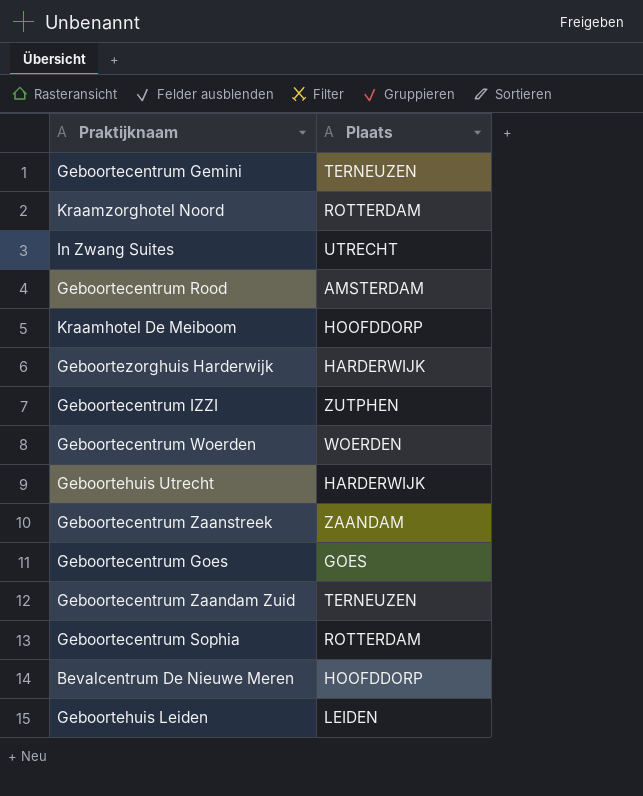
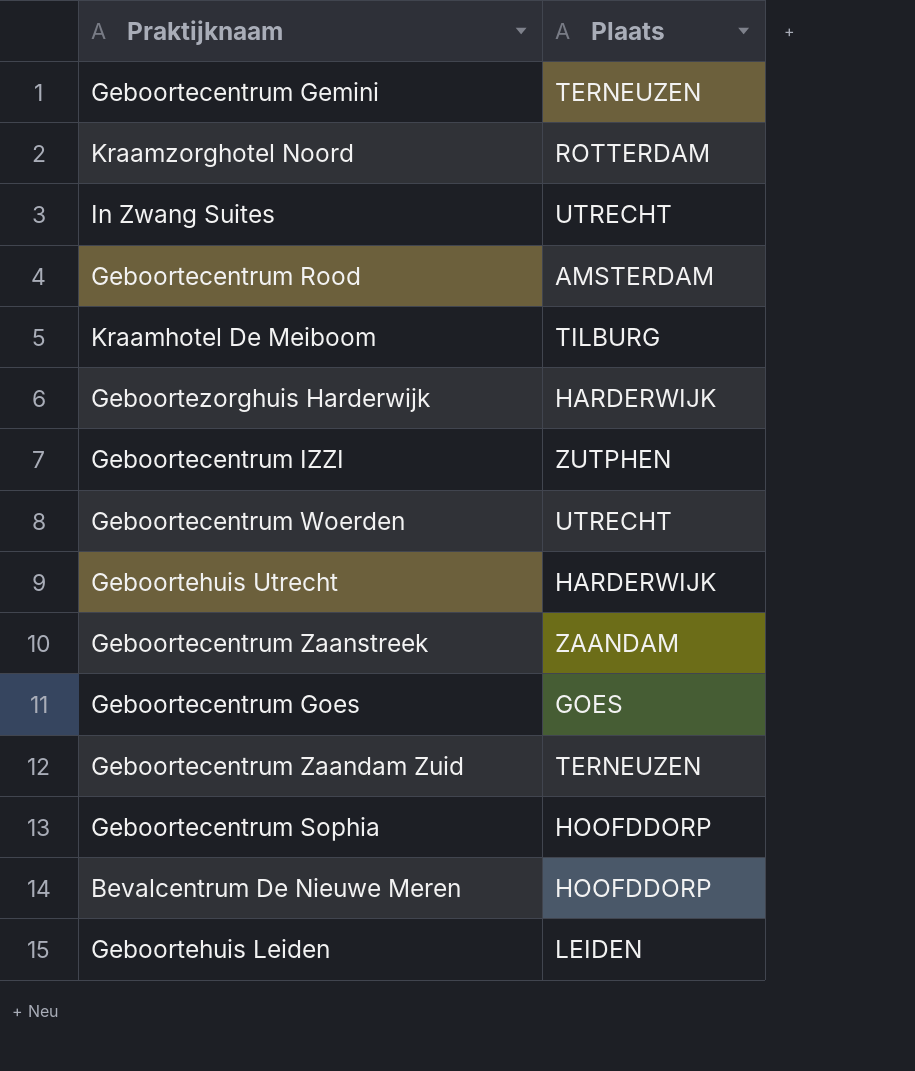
Kraamhotel De Meiboom | Plaats: HOOFDDORP -> TILBURG
Geboortecentrum Woerden | Plaats: WOERDEN -> UTRECHT
Geboortecentrum Sophia | Plaats: ROTTERDAM -> HOOFDDORP

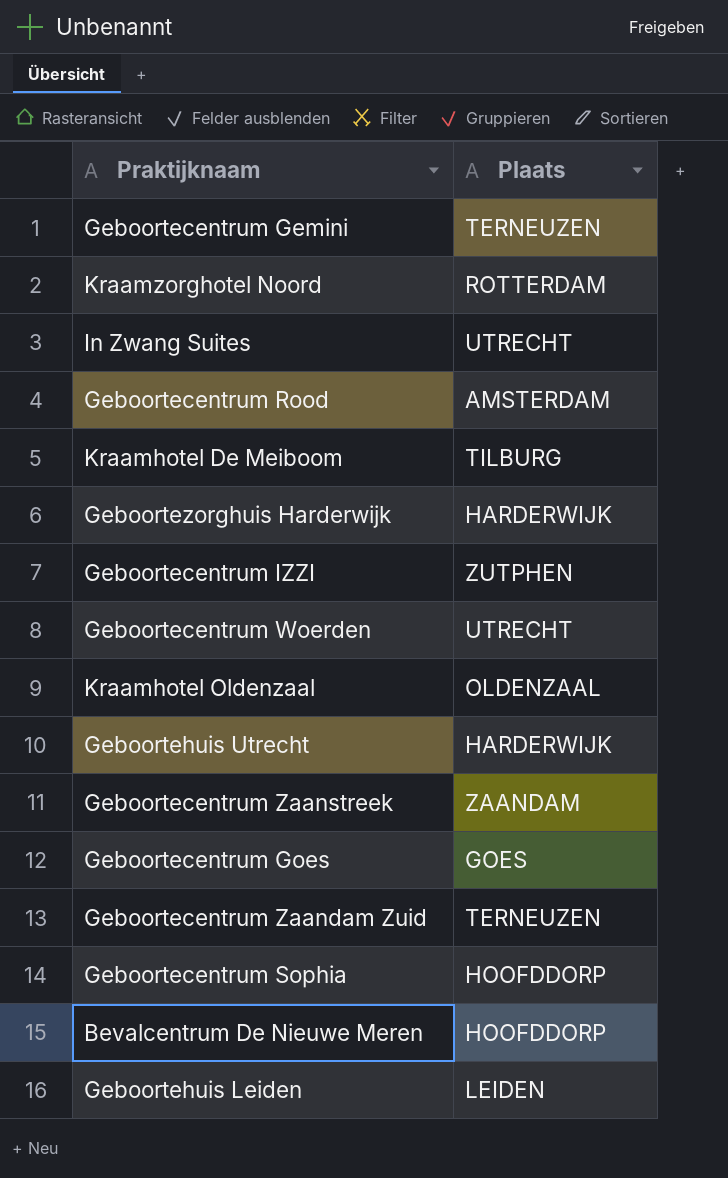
row Kraamhotel Oldenzaal: none -> OLDENZAAL

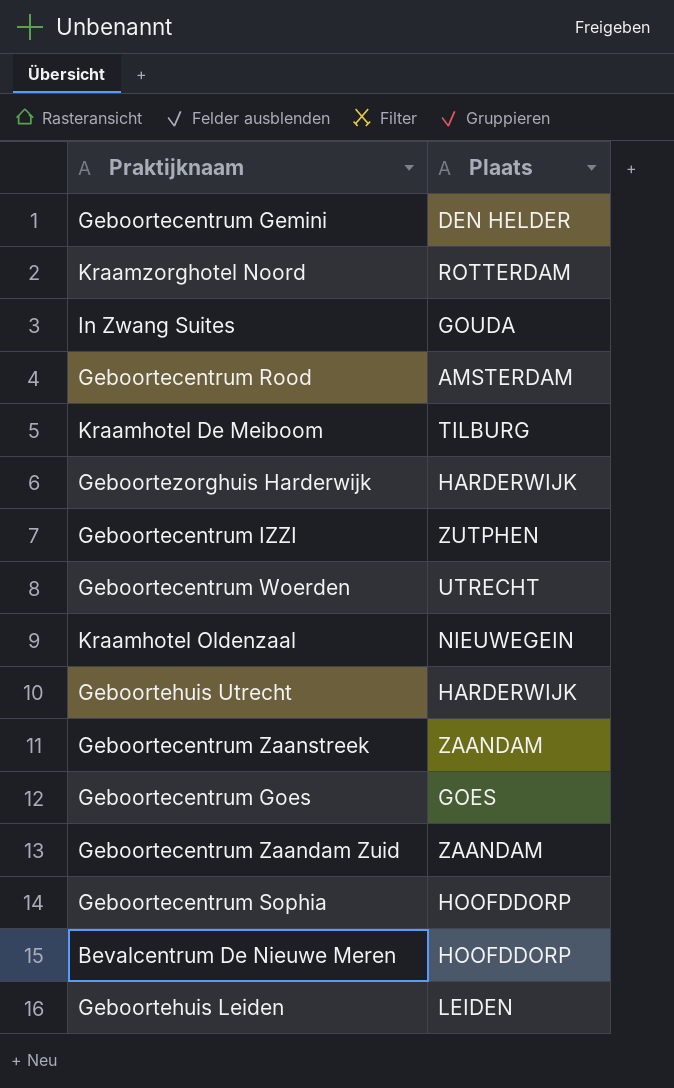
Geboortecentrum Gemini | Plaats: TERNEUZEN -> DEN HELDER
In Zwang Suites | Plaats: UTRECHT -> GOUDA
Kraamhotel Oldenzaal | Plaats: OLDENZAAL -> NIEUWEGEIN
Geboortecentrum Zaandam Zuid | Plaats: TERNEUZEN -> ZAANDAM

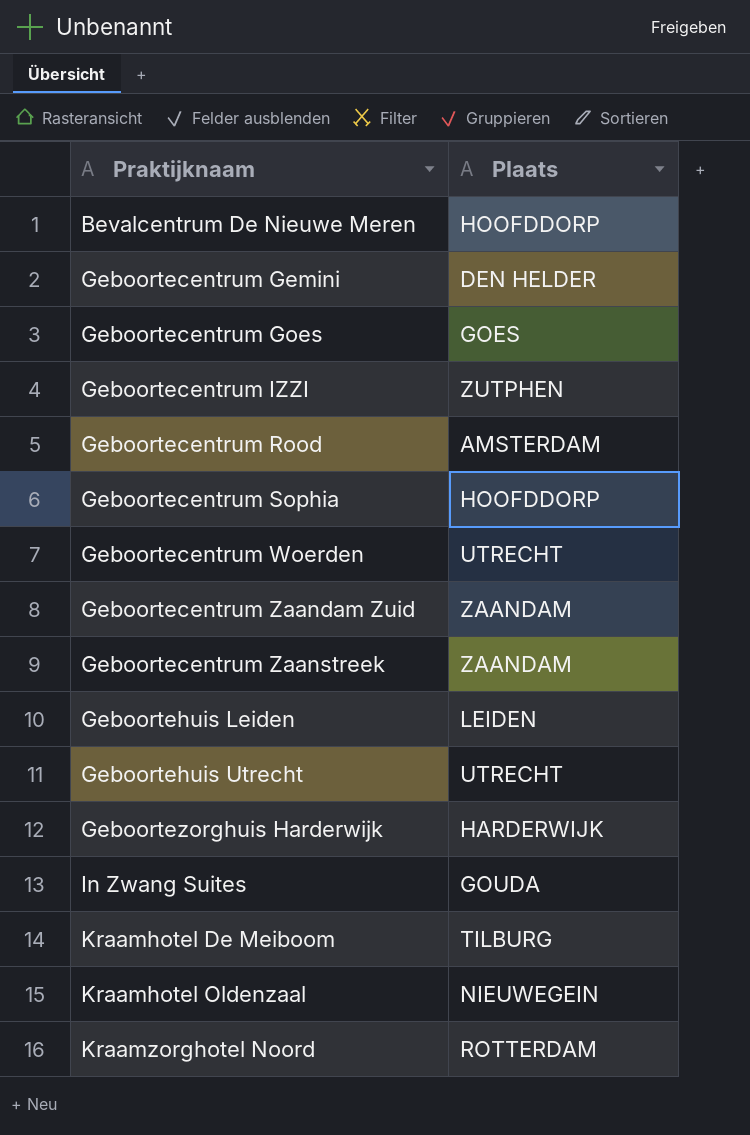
row order: none -> Praktijknaam ascending
Geboortehuis Utrecht | Plaats: HARDERWIJK -> UTRECHT

